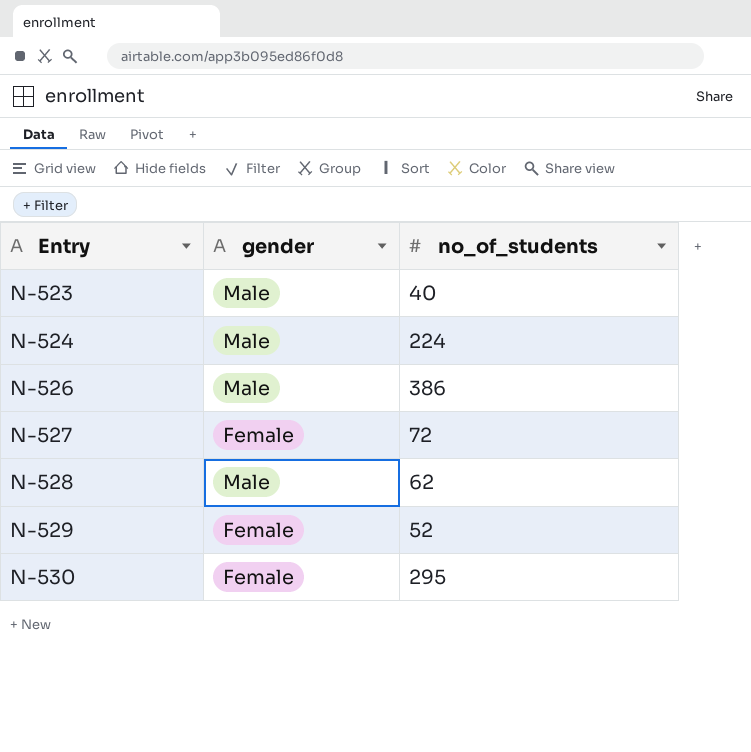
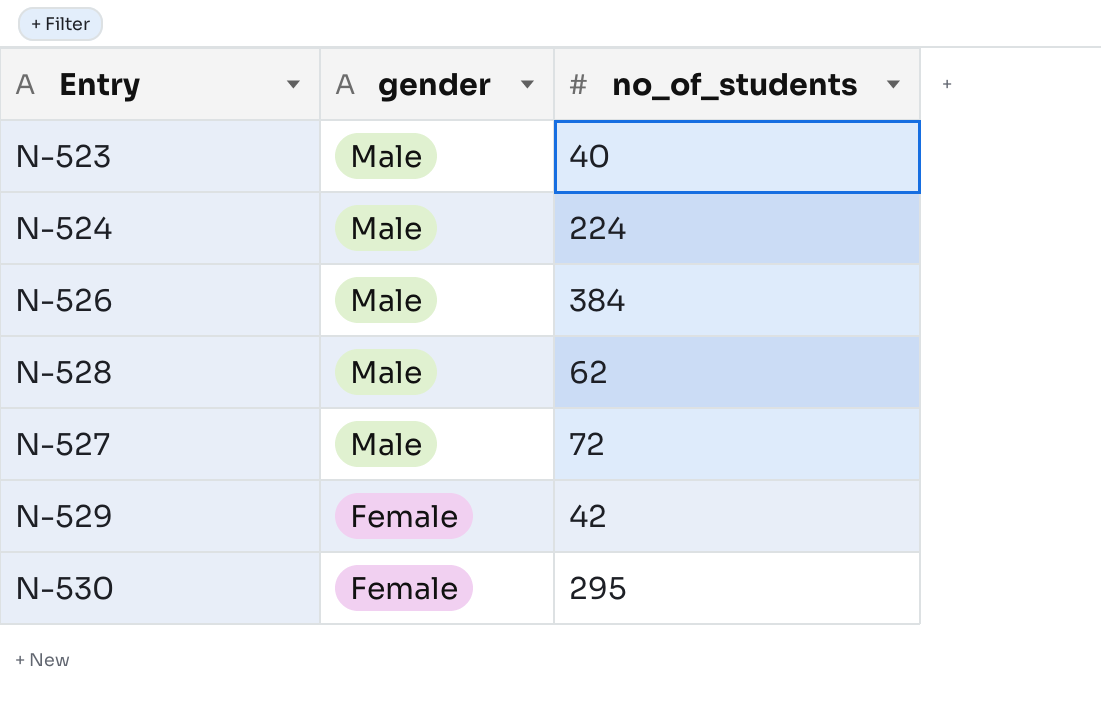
row order: Entry ascending -> gender descending
N-526 | no_of_students: 386 -> 384
N-527 | gender: Female -> Male
N-529 | no_of_students: 52 -> 42

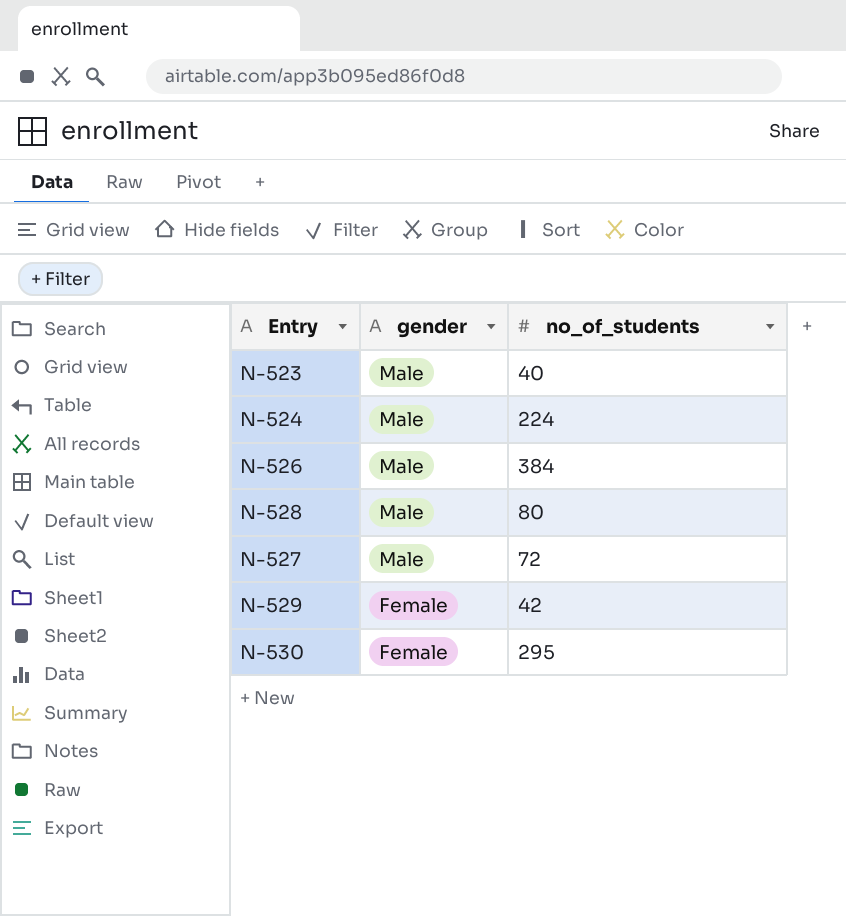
N-528 | no_of_students: 62 -> 80

